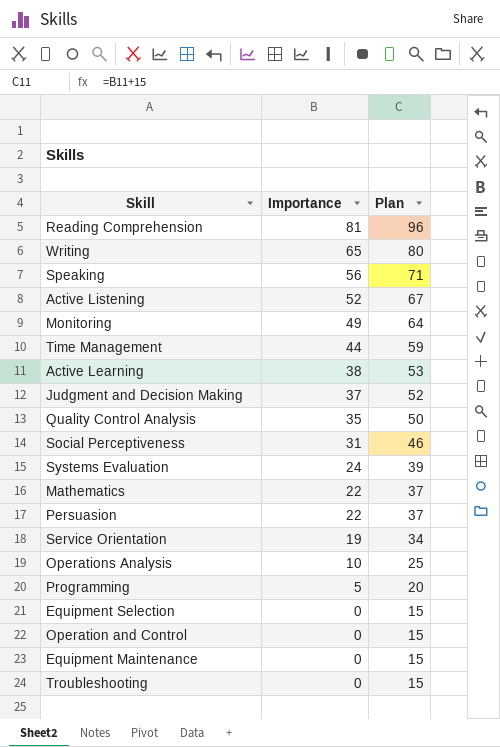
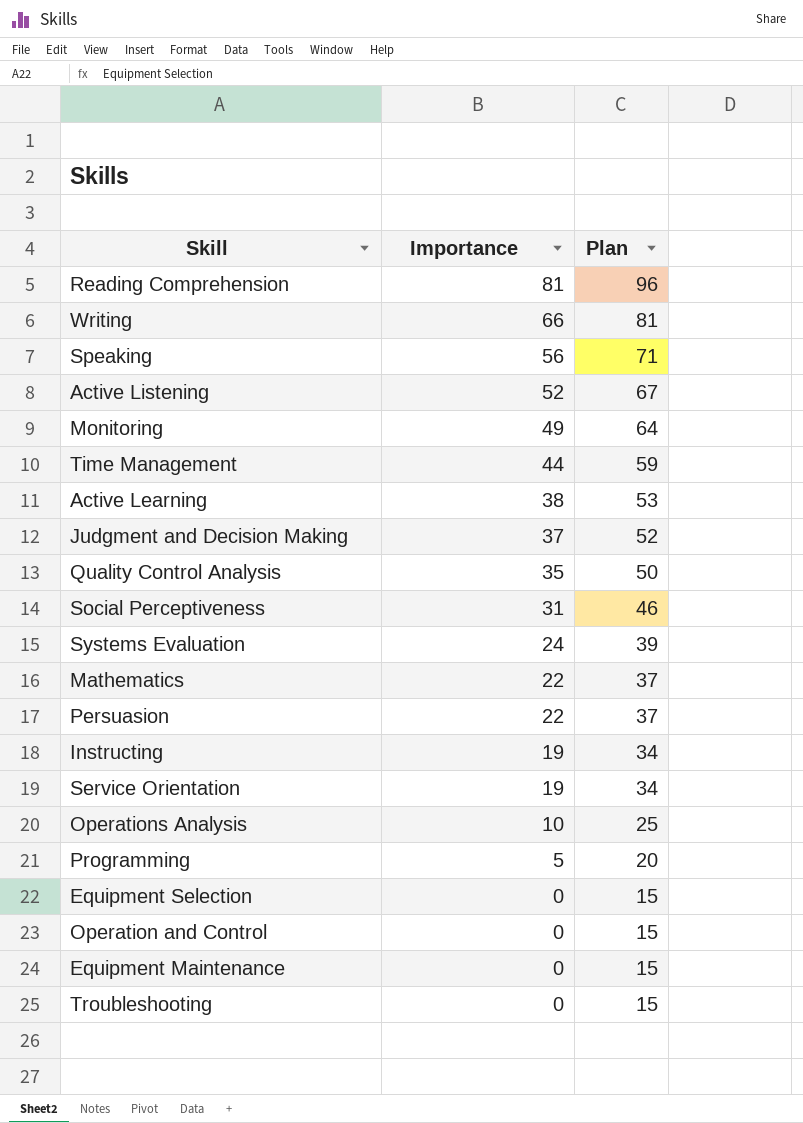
Writing | Importance: 65 -> 66
Writing | Plan: 80 -> 81
row Instructing: none -> 19 | 34

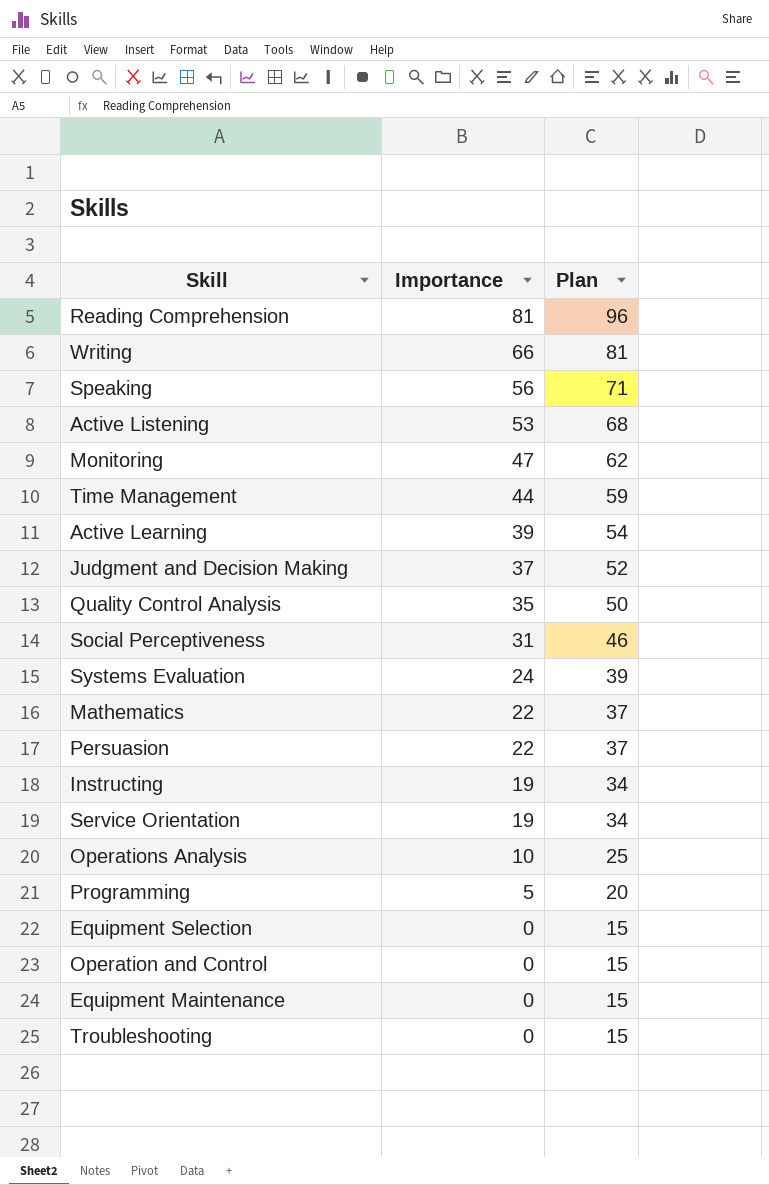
Active Listening | Importance: 52 -> 53
Active Listening | Plan: 67 -> 68
Monitoring | Importance: 49 -> 47
Monitoring | Plan: 64 -> 62
Active Learning | Importance: 38 -> 39
Active Learning | Plan: 53 -> 54

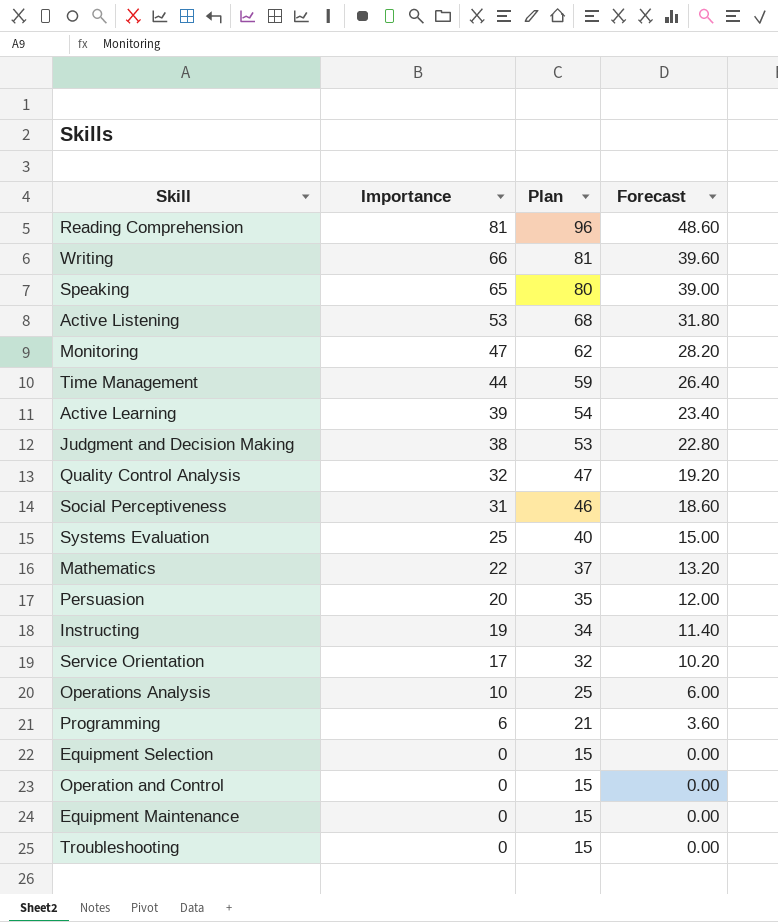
column Forecast | formula: none -> [Importance] * 0.6
Speaking | Importance: 56 -> 65
Speaking | Plan: 71 -> 80
Judgment and Decision Making | Importance: 37 -> 38
Judgment and Decision Making | Plan: 52 -> 53
Quality Control Analysis | Importance: 35 -> 32
Quality Control Analysis | Plan: 50 -> 47
Systems Evaluation | Importance: 24 -> 25
Systems Evaluation | Plan: 39 -> 40
Persuasion | Importance: 22 -> 20
Persuasion | Plan: 37 -> 35
Service Orientation | Importance: 19 -> 17
Service Orientation | Plan: 34 -> 32
Programming | Importance: 5 -> 6
Programming | Plan: 20 -> 21

